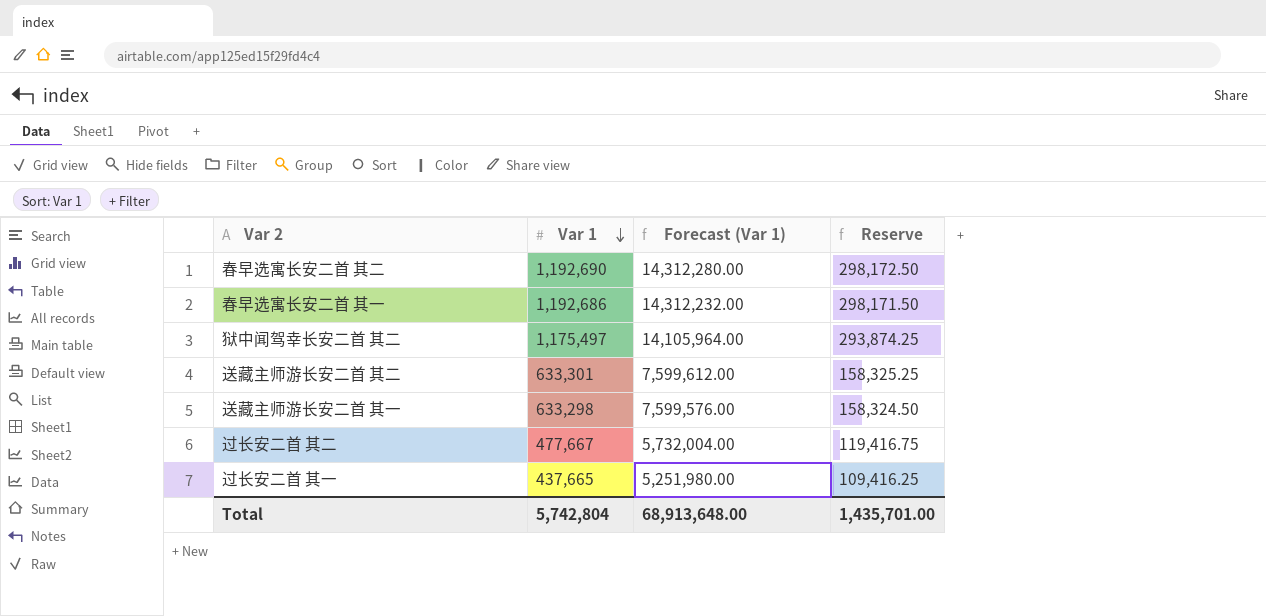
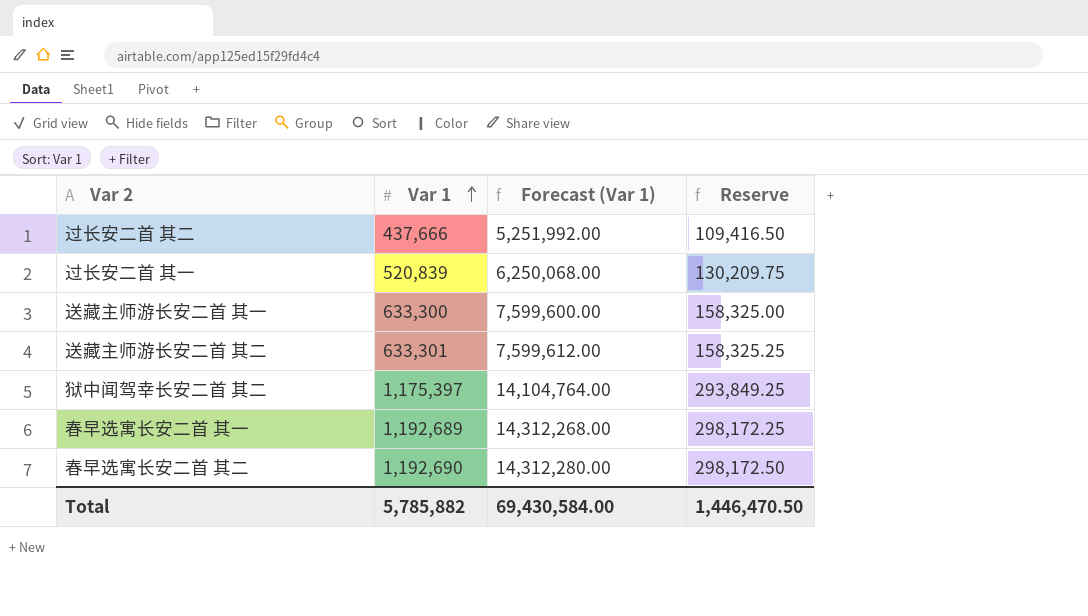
row order: Var 1 descending -> Var 1 ascending
过长安二首 其二 | Var 1: 477,667 -> 437,666
过长安二首 其二 | Forecast (Var 1): 5,732,004.00 -> 5,251,992.00
过长安二首 其二 | Reserve: 119,416.75 -> 109,416.50
过长安二首 其一 | Var 1: 437,665 -> 520,839
过长安二首 其一 | Forecast (Var 1): 5,251,980.00 -> 6,250,068.00
过长安二首 其一 | Reserve: 109,416.25 -> 130,209.75
送藏主师游长安二首 其一 | Var 1: 633,298 -> 633,300
送藏主师游长安二首 其一 | Forecast (Var 1): 7,599,576.00 -> 7,599,600.00
送藏主师游长安二首 其一 | Reserve: 158,324.50 -> 158,325.00
狱中闻驾幸长安二首 其二 | Var 1: 1,175,497 -> 1,175,397
狱中闻驾幸长安二首 其二 | Forecast (Var 1): 14,105,964.00 -> 14,104,764.00
狱中闻驾幸长安二首 其二 | Reserve: 293,874.25 -> 293,849.25
春早选寓长安二首 其一 | Var 1: 1,192,686 -> 1,192,689
春早选寓长安二首 其一 | Forecast (Var 1): 14,312,232.00 -> 14,312,268.00
春早选寓长安二首 其一 | Reserve: 298,171.50 -> 298,172.25
Total | Var 1: 5,742,804 -> 5,785,882
Total | Forecast (Var 1): 68,913,648.00 -> 69,430,584.00
Total | Reserve: 1,435,701.00 -> 1,446,470.50

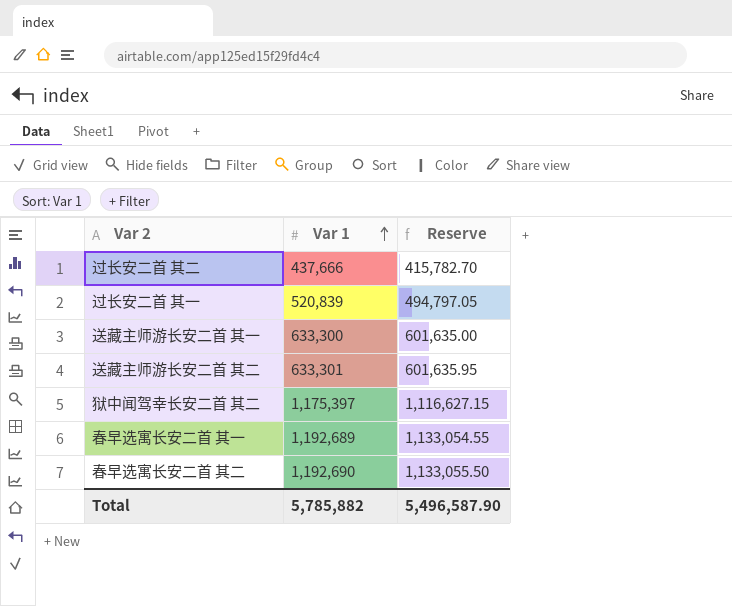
column Forecast (Var 1) | formula: [Var 1] * 12 -> none
column Reserve | formula: [Var 1] * 0.25 -> [Var 1] * 0.95
Total | Reserve: 1,446,470.50 -> 5,496,587.90

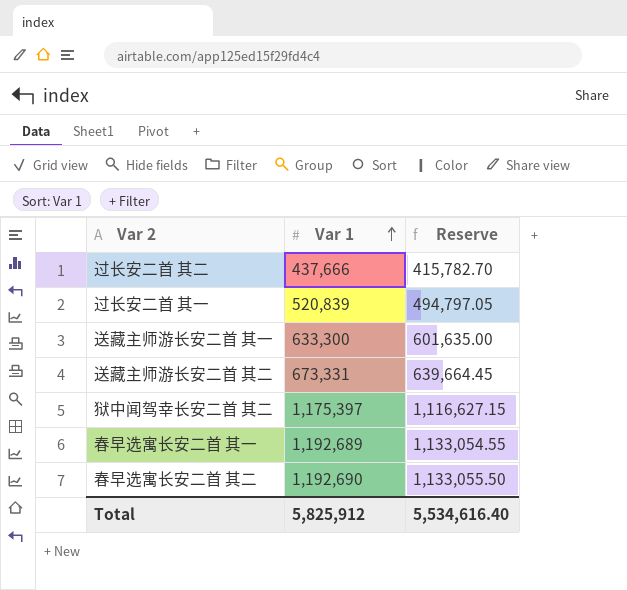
送藏主师游长安二首 其二 | Var 1: 633,301 -> 673,331
送藏主师游长安二首 其二 | Reserve: 601,635.95 -> 639,664.45
Total | Var 1: 5,785,882 -> 5,825,912
Total | Reserve: 5,496,587.90 -> 5,534,616.40

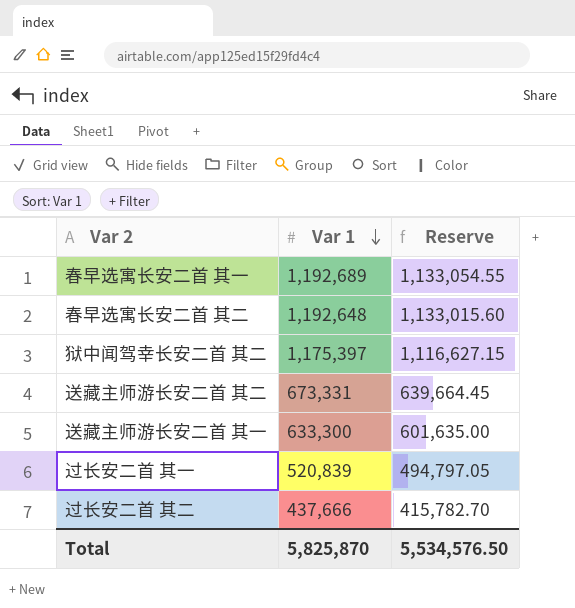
row order: Var 1 ascending -> Var 1 descending
春早选寓长安二首 其二 | Var 1: 1,192,690 -> 1,192,648
春早选寓长安二首 其二 | Reserve: 1,133,055.50 -> 1,133,015.60
Total | Var 1: 5,825,912 -> 5,825,870
Total | Reserve: 5,534,616.40 -> 5,534,576.50

